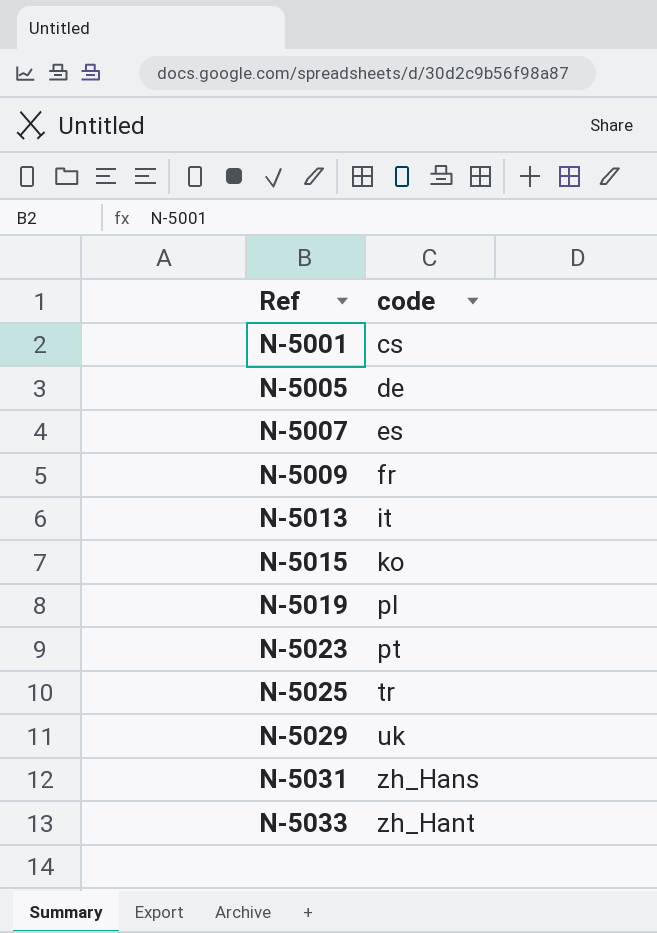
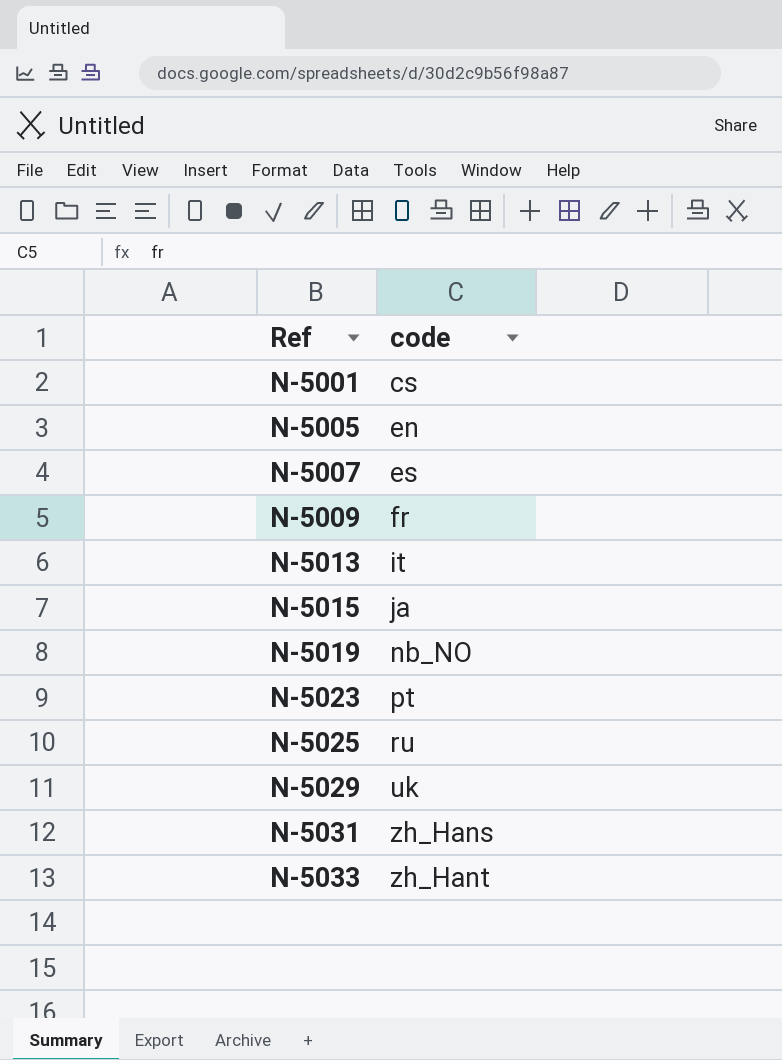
N-5005 | code: de -> en
N-5015 | code: ko -> ja
N-5019 | code: pl -> nb_NO
N-5025 | code: tr -> ru

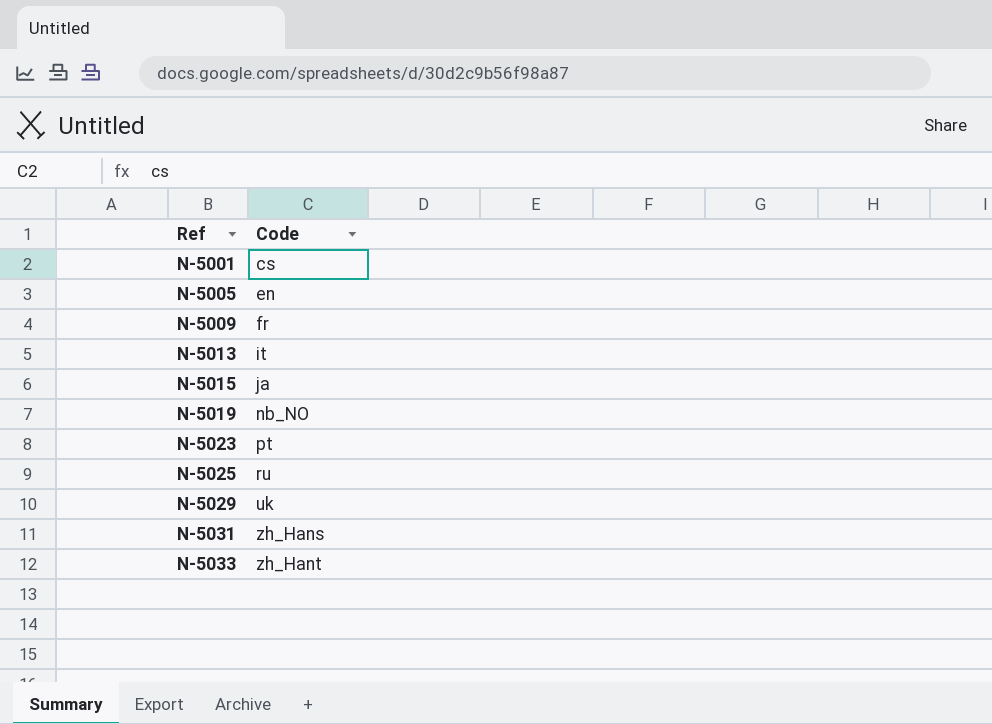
column name: code -> Code
row N-5007: es -> none

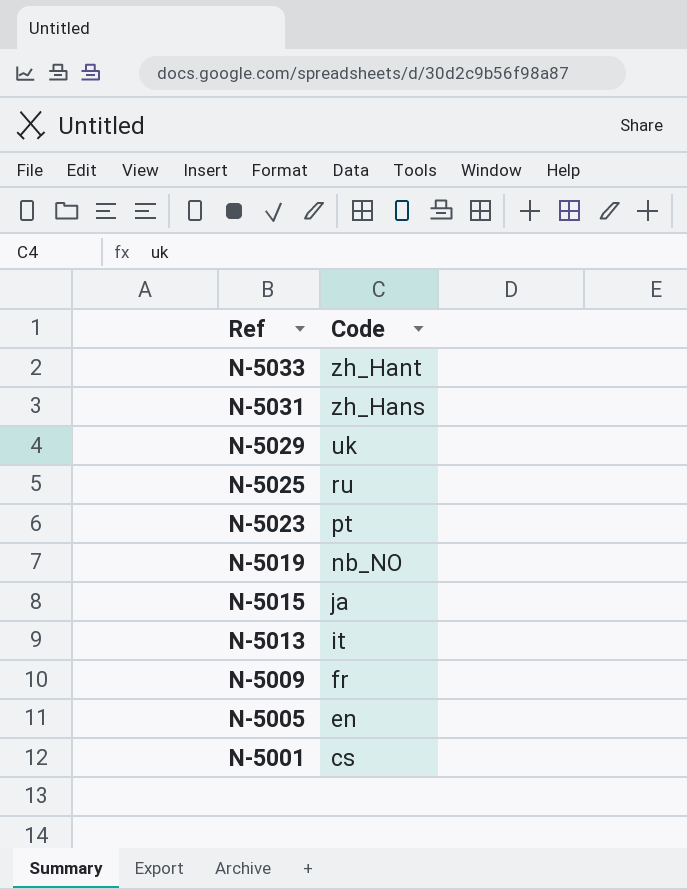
row order: Ref ascending -> Ref descending

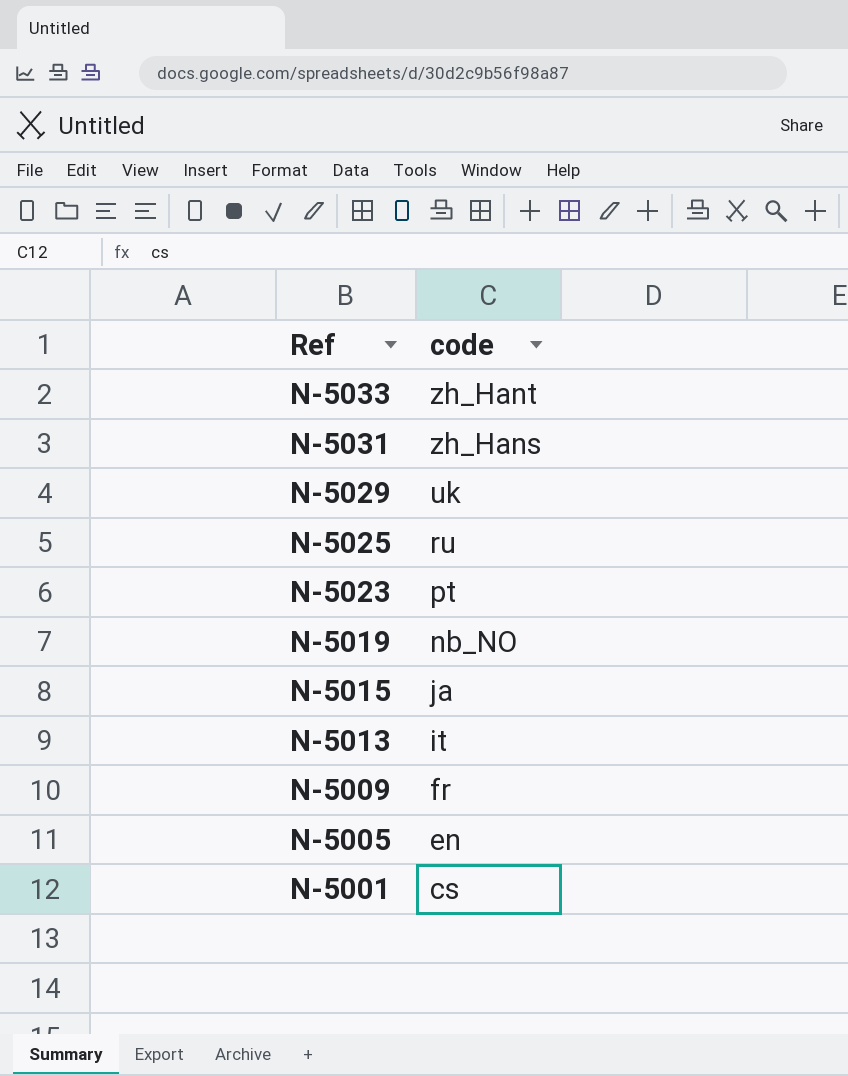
column name: Code -> code

